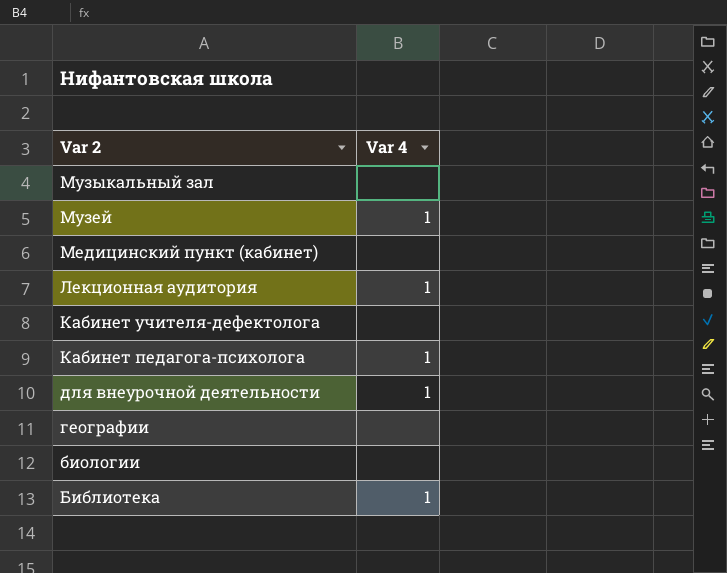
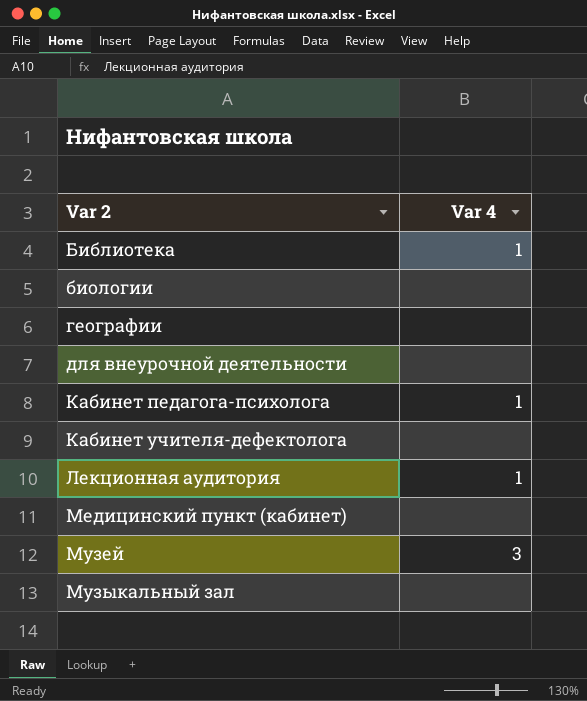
row order: Var 2 descending -> Var 2 ascending
для внеурочной деятельности | Var 4: 1 -> none
Музей | Var 4: 1 -> 3

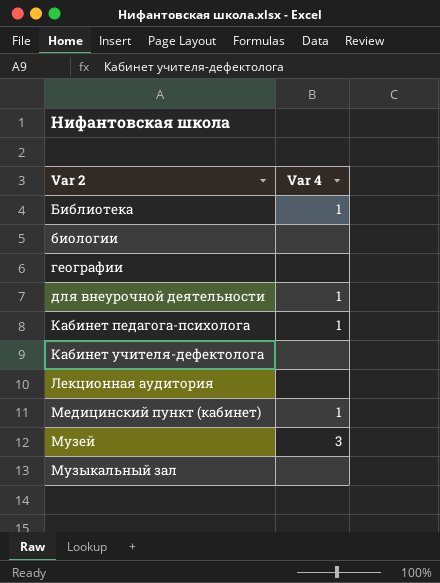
для внеурочной деятельности | Var 4: none -> 1
Лекционная аудитория | Var 4: 1 -> none
Медицинский пункт (кабинет) | Var 4: none -> 1

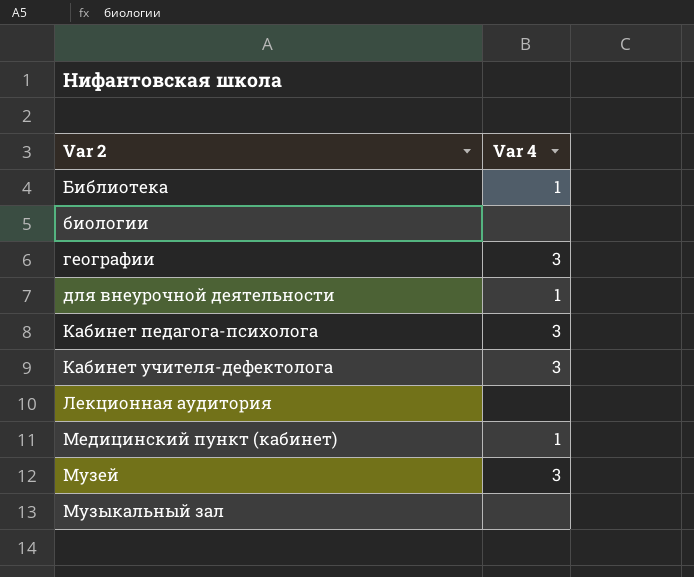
географии | Var 4: none -> 3
Кабинет педагога-психолога | Var 4: 1 -> 3
Кабинет учителя-дефектолога | Var 4: none -> 3

